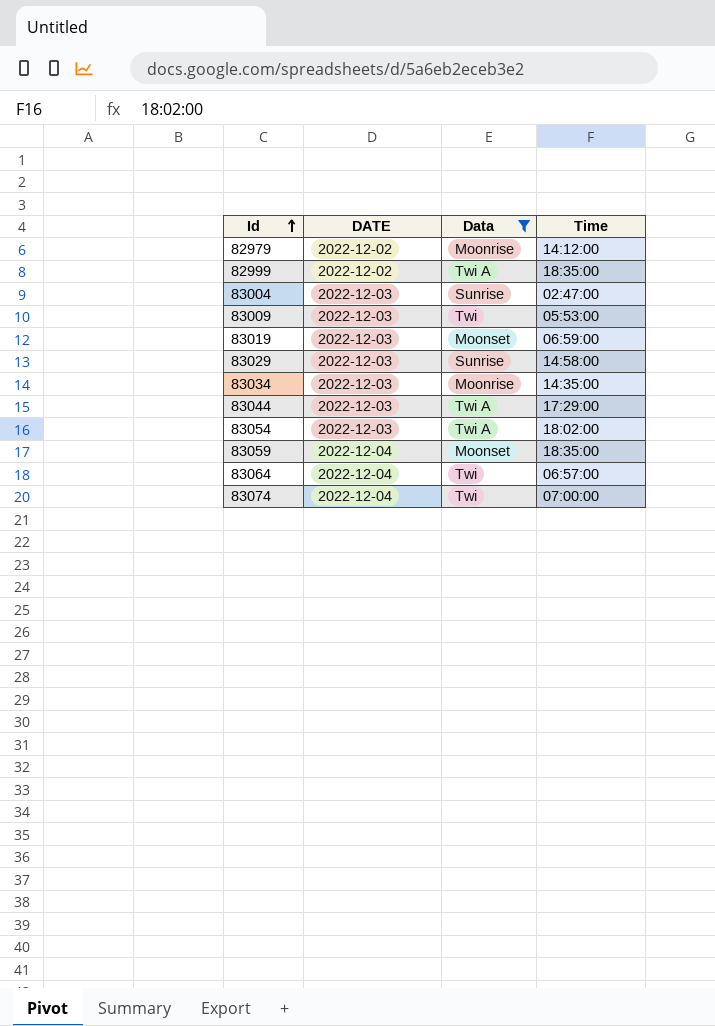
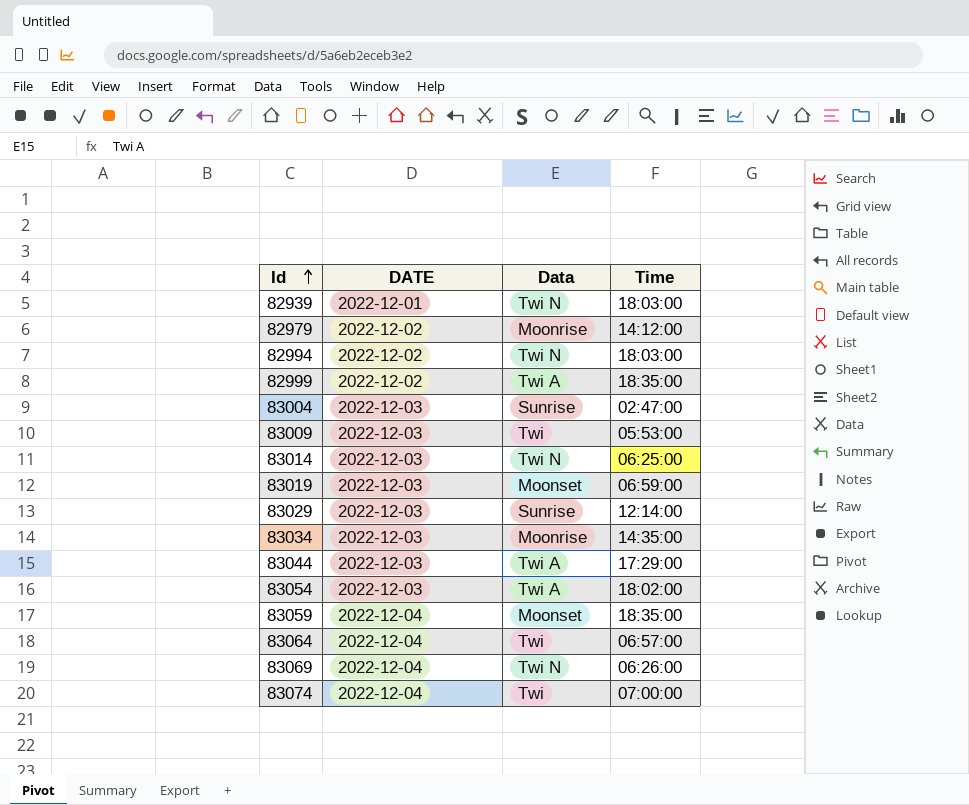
filter: Data != Twi N -> none
83029 | Time: 14:58:00 -> 12:14:00

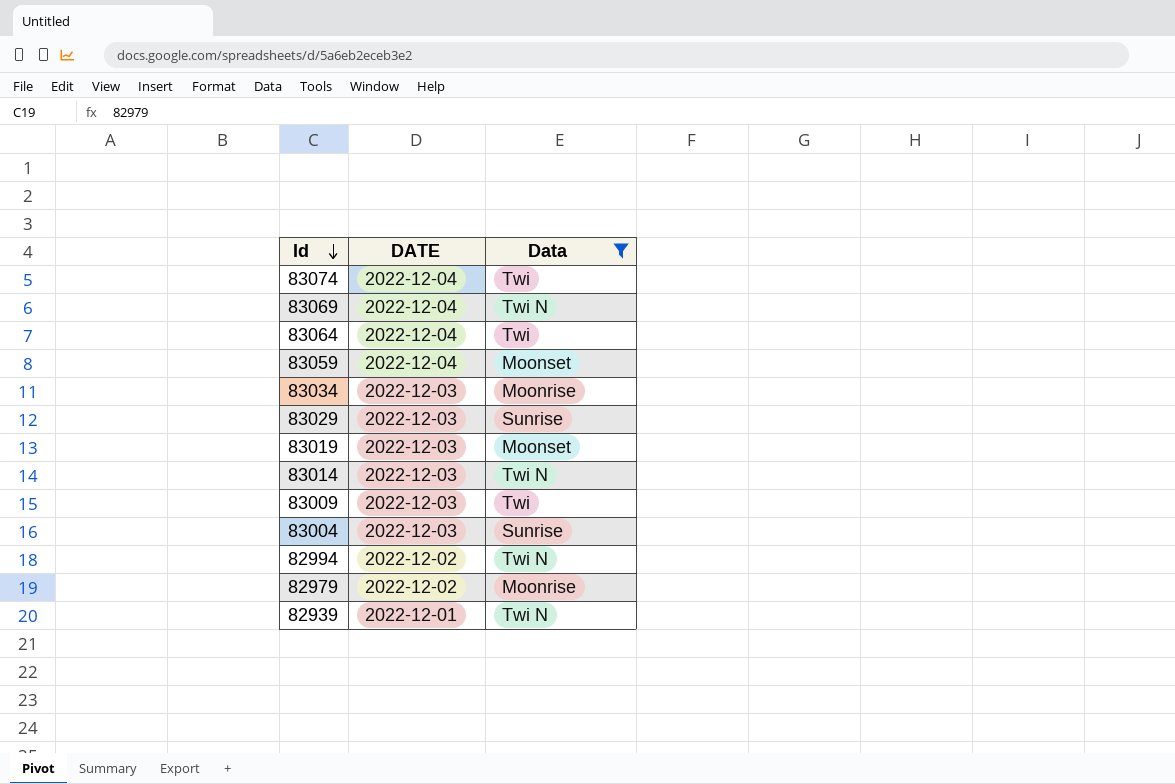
filter: none -> Data != Twi A
row order: Id ascending -> Id descending
column Time | position: 4 -> none

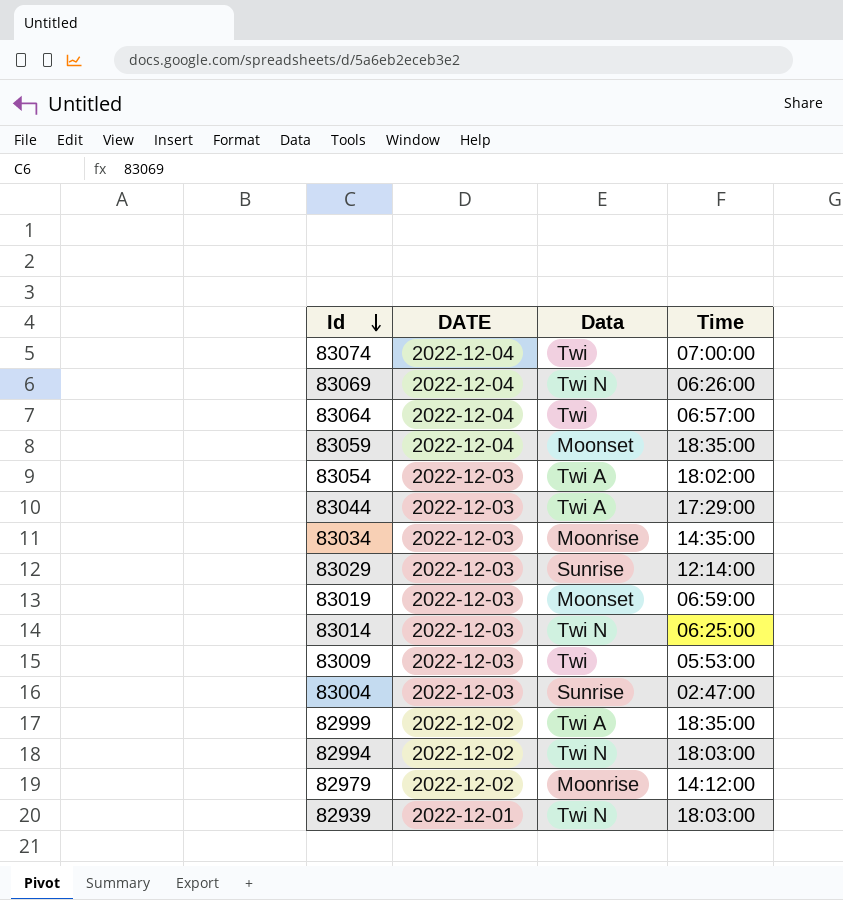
filter: Data != Twi A -> none
column Time | position: none -> 4

